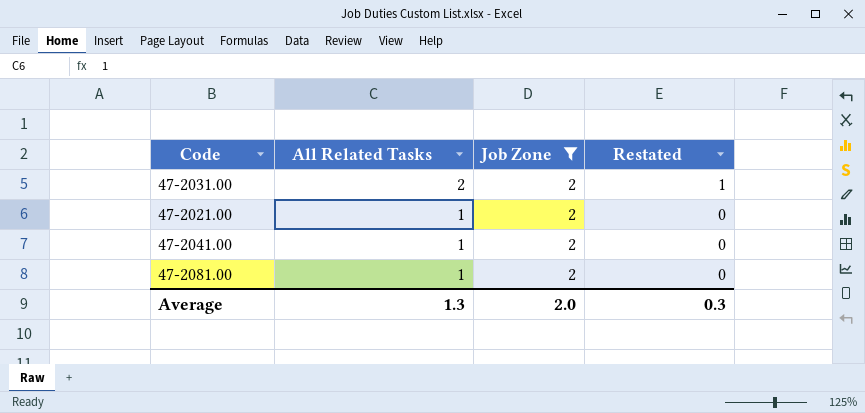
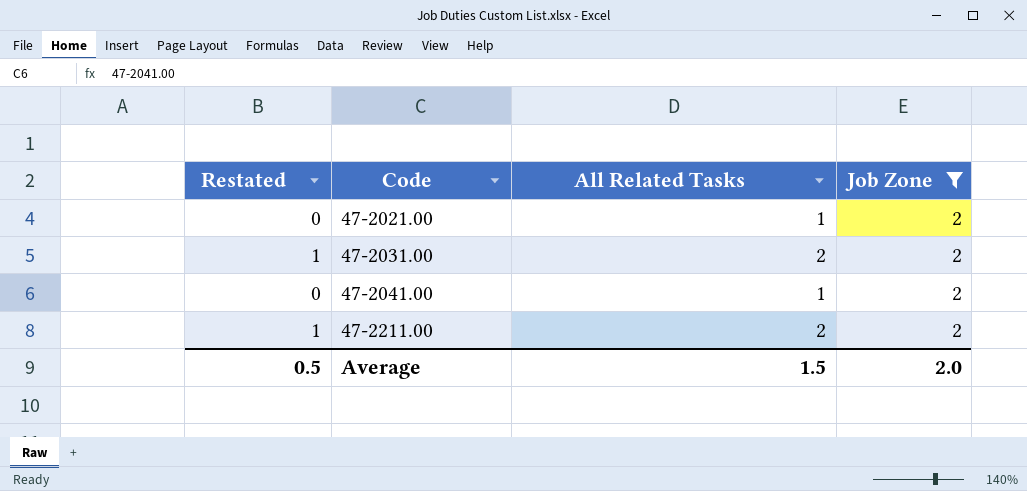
row order: All Related Tasks descending -> Code ascending
column Restated | position: 4 -> 1
row 47-2081.00: 1 | 2 | 0 -> none
row 47-2211.00: none -> 1 | 2 | 2
Average | Restated: 0.3 -> 0.5
Average | All Related Tasks: 1.3 -> 1.5

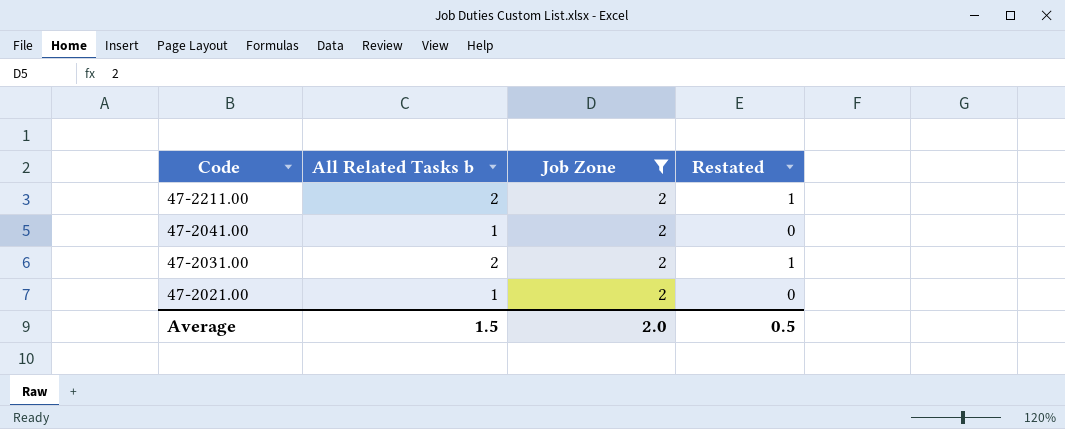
row order: Code ascending -> Code descending
column name: All Related Tasks -> All Related Tasks b
column Restated | position: 1 -> 4

